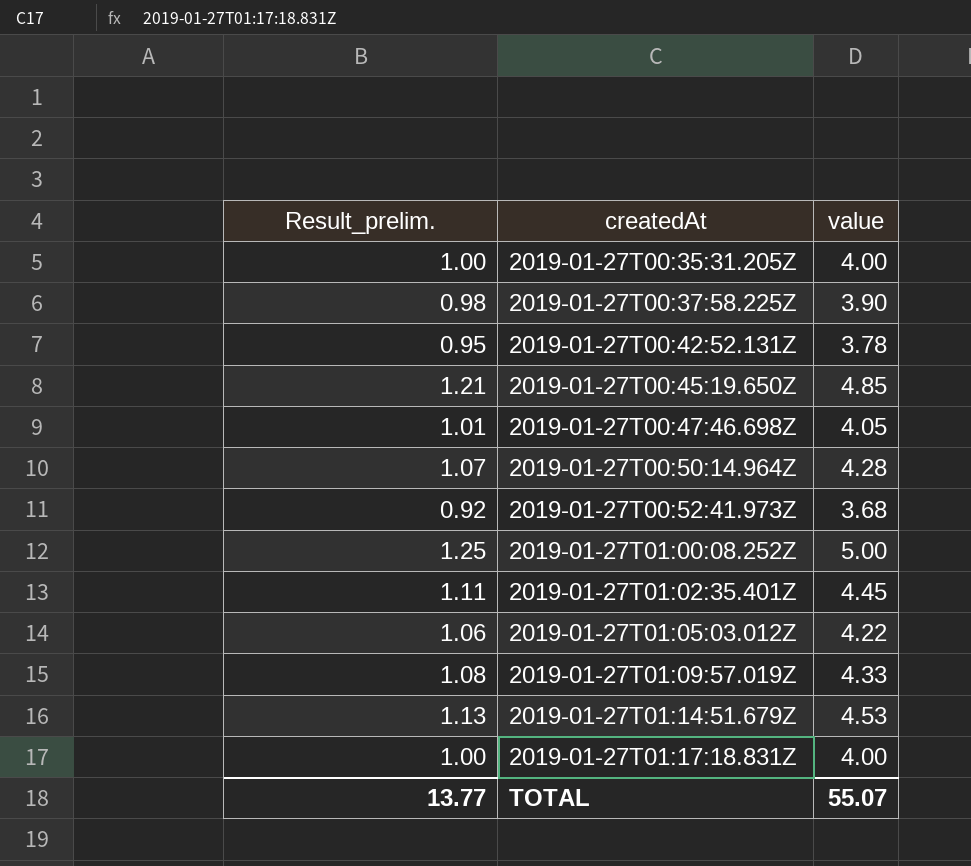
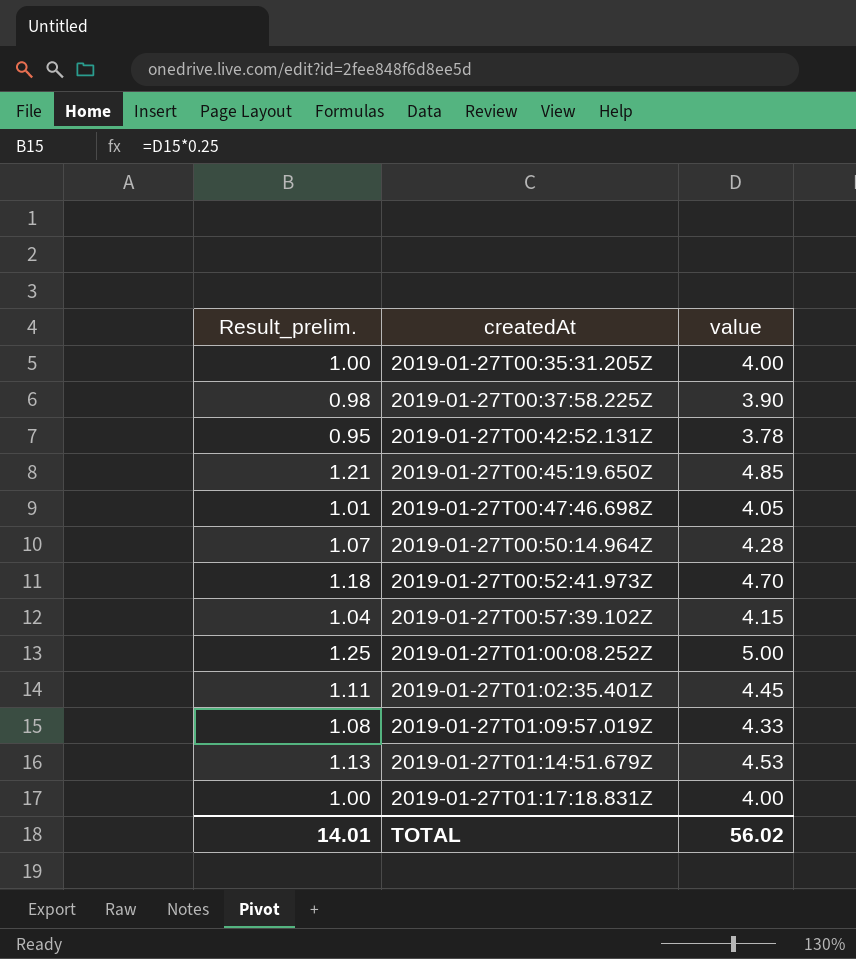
row 2019-01-27T01:05:03.012Z: 1.06 | 4.22 -> none
2019-01-27T00:52:41.973Z | Result_prelim.: 0.92 -> 1.18
2019-01-27T00:52:41.973Z | value: 3.68 -> 4.70
row 2019-01-27T00:57:39.102Z: none -> 1.04 | 4.15
TOTAL | Result_prelim.: 13.77 -> 14.01
TOTAL | value: 55.07 -> 56.02

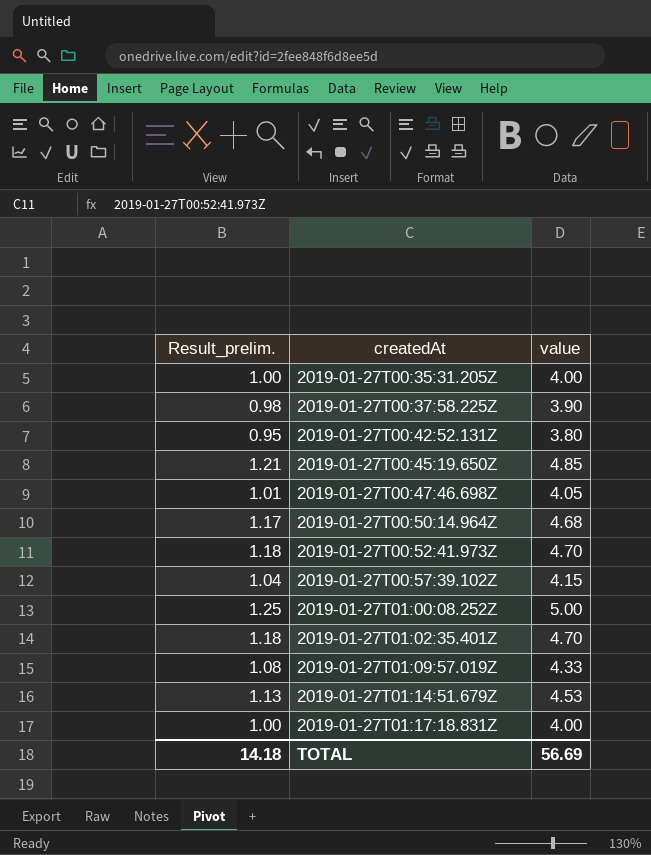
2019-01-27T00:42:52.131Z | value: 3.78 -> 3.80
2019-01-27T00:50:14.964Z | Result_prelim.: 1.07 -> 1.17
2019-01-27T00:50:14.964Z | value: 4.28 -> 4.68
2019-01-27T01:02:35.401Z | Result_prelim.: 1.11 -> 1.18
2019-01-27T01:02:35.401Z | value: 4.45 -> 4.70
TOTAL | Result_prelim.: 14.01 -> 14.18
TOTAL | value: 56.02 -> 56.69

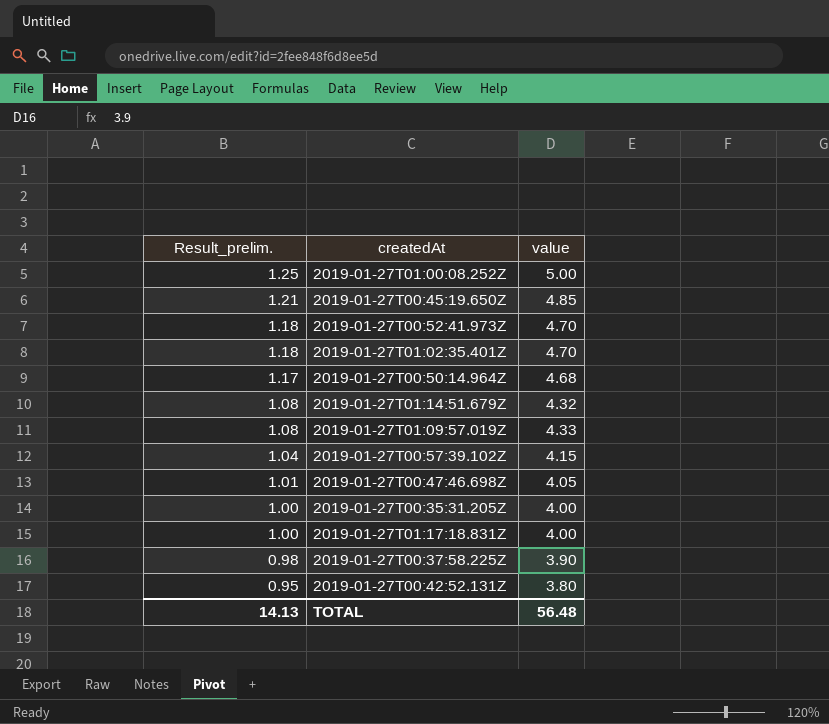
row order: createdAt ascending -> Result_prelim. descending
2019-01-27T01:14:51.679Z | Result_prelim.: 1.13 -> 1.08
2019-01-27T01:14:51.679Z | value: 4.53 -> 4.32
TOTAL | Result_prelim.: 14.18 -> 14.13
TOTAL | value: 56.69 -> 56.48

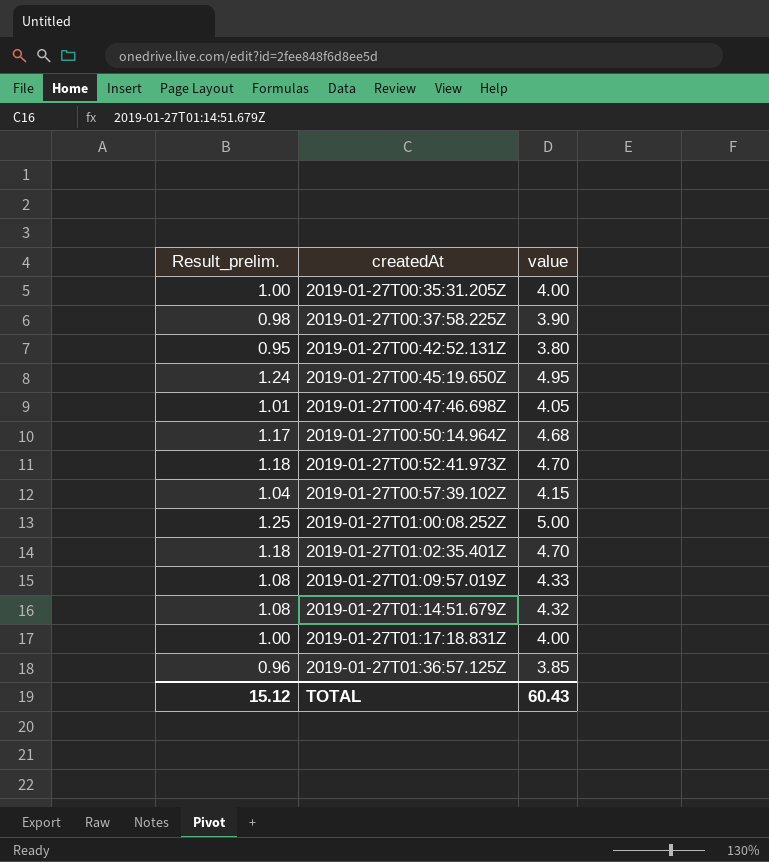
row order: Result_prelim. descending -> createdAt ascending
2019-01-27T00:45:19.650Z | Result_prelim.: 1.21 -> 1.24
2019-01-27T00:45:19.650Z | value: 4.85 -> 4.95
row 2019-01-27T01:36:57.125Z: none -> 0.96 | 3.85
TOTAL | Result_prelim.: 14.13 -> 15.12
TOTAL | value: 56.48 -> 60.43

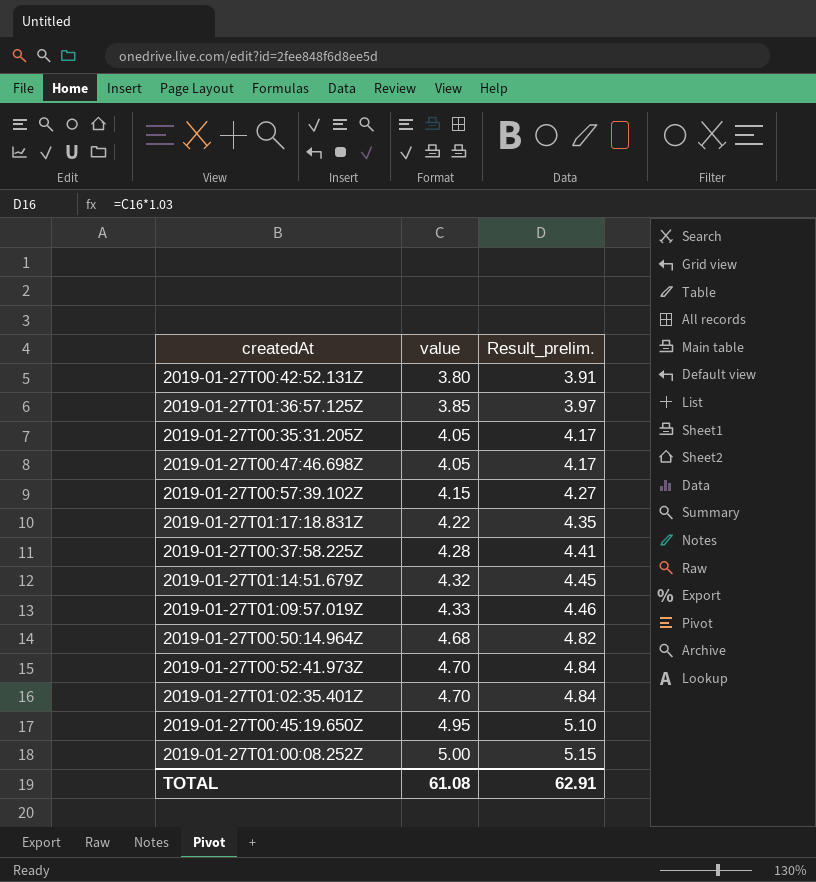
row order: createdAt ascending -> value ascending
column Result_prelim. | formula: [value] * 0.25 -> [value] * 1.03
column Result_prelim. | position: 1 -> 3
2019-01-27T00:35:31.205Z | value: 4.00 -> 4.05
2019-01-27T01:17:18.831Z | value: 4.00 -> 4.22
2019-01-27T00:37:58.225Z | value: 3.90 -> 4.28
TOTAL | value: 60.43 -> 61.08
TOTAL | Result_prelim.: 15.12 -> 62.91

